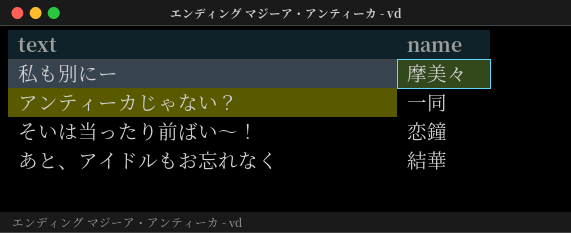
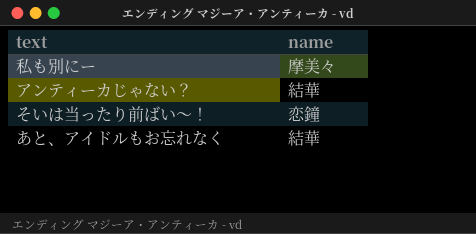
アンティーカじゃない？ | name: 一同 -> 結華

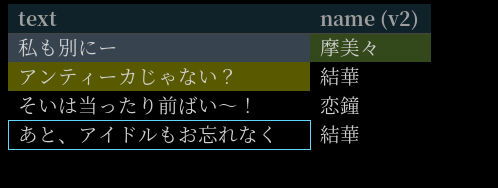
column name: name -> name (v2)

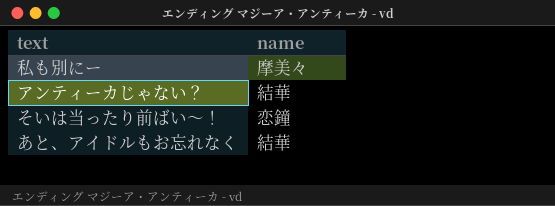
column name: name (v2) -> name

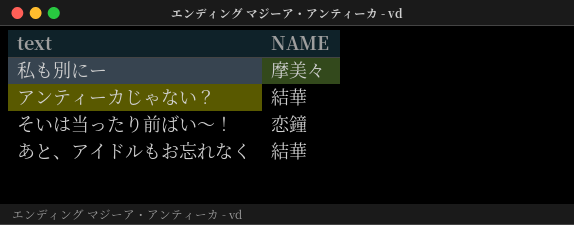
column name: name -> NAME

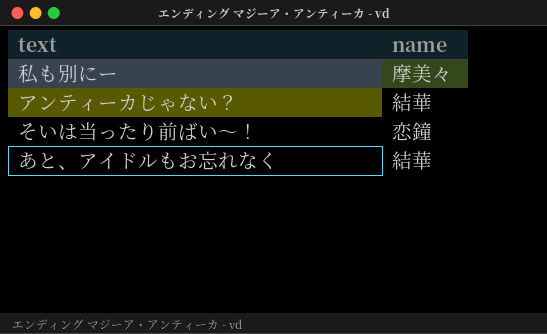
column name: NAME -> name

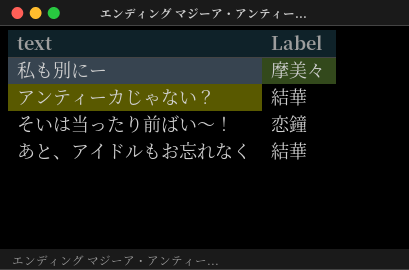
column name: name -> Label

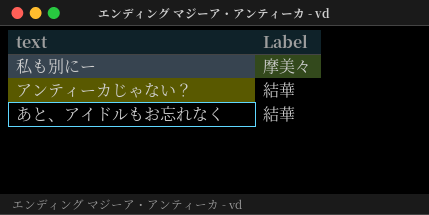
row そいは当ったり前ばい～！: 恋鐘 -> none

